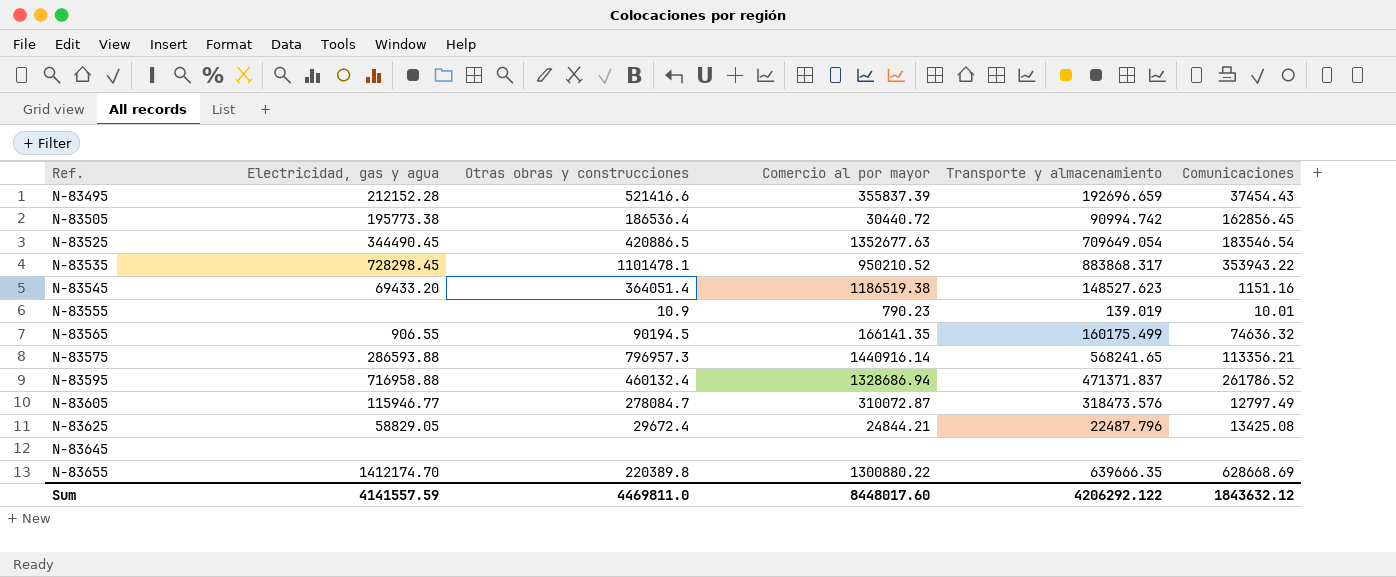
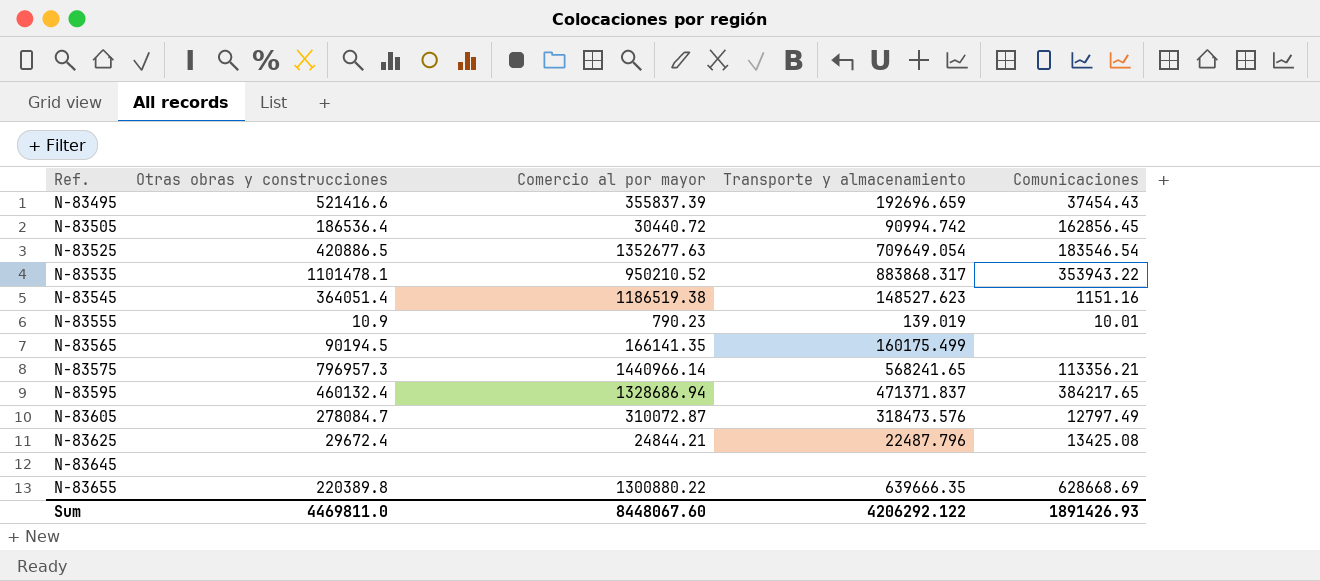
column Electricidad, gas y agua | position: 2 -> none
N-83565 | Comunicaciones: 74636.32 -> none
N-83575 | Comercio al por mayor: 1440916.14 -> 1440966.14
N-83595 | Comunicaciones: 261786.52 -> 384217.65
Sum | Comercio al por mayor: 8448017.60 -> 8448067.60
Sum | Comunicaciones: 1843632.12 -> 1891426.93

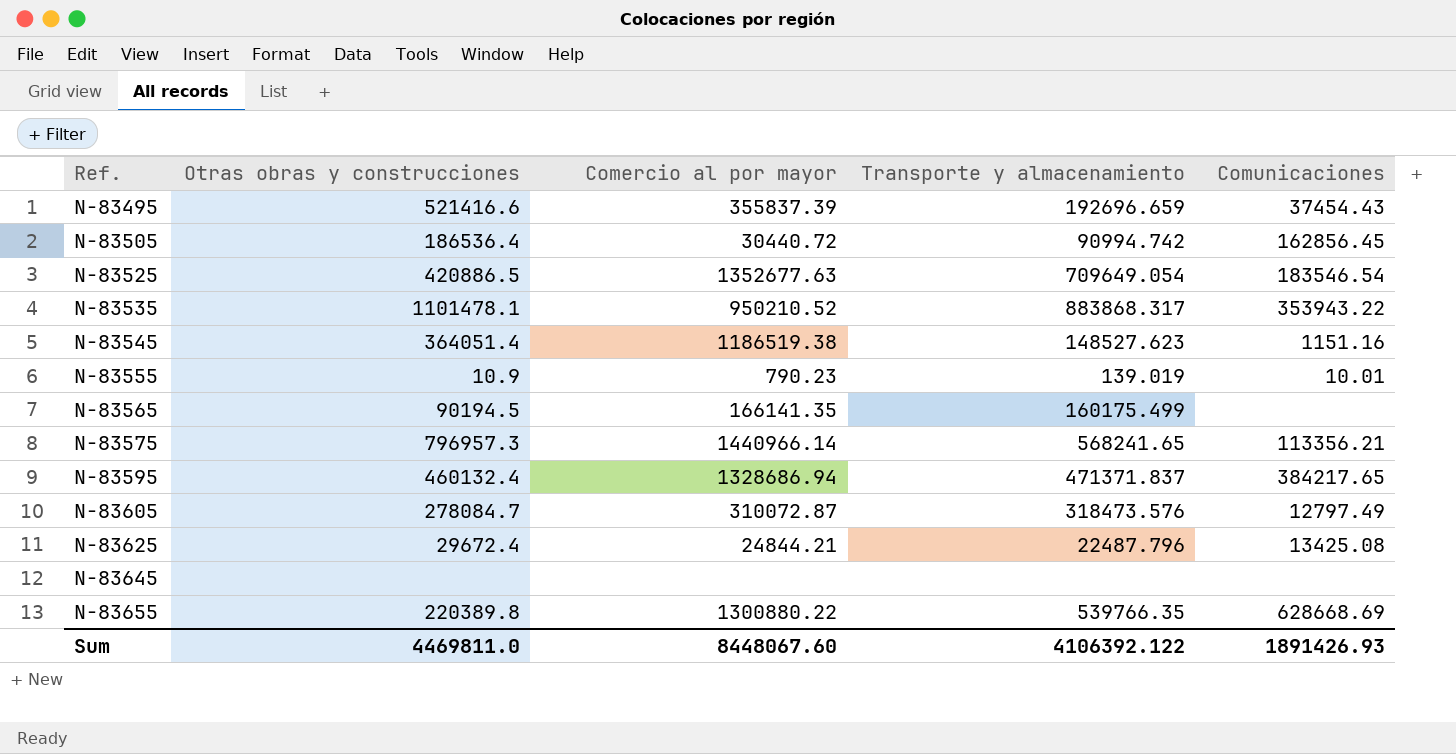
N-83655 | Transporte y almacenamiento: 639666.35 -> 539766.35
Sum | Transporte y almacenamiento: 4206292.122 -> 4106392.122

